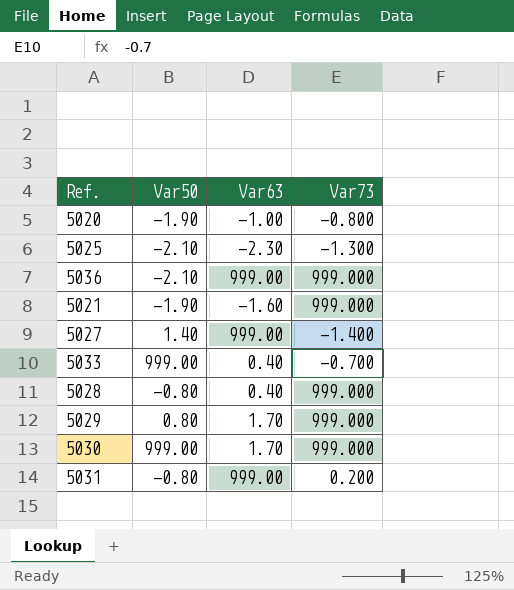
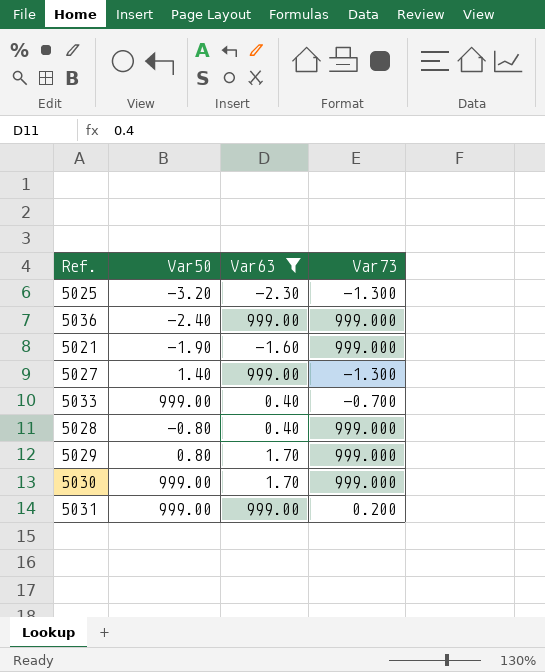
filter: none -> Var63 != -1.00
5025 | Var50: -2.10 -> -3.20
5036 | Var50: -2.10 -> -2.40
5027 | Var73: -1.400 -> -1.300
5031 | Var50: -0.80 -> 999.00

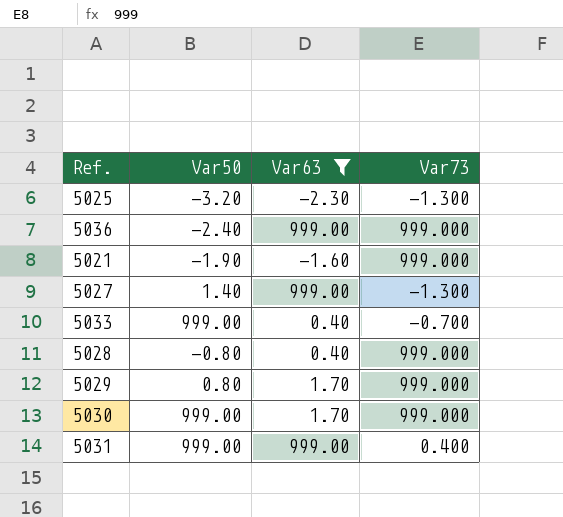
5031 | Var73: 0.200 -> 0.400

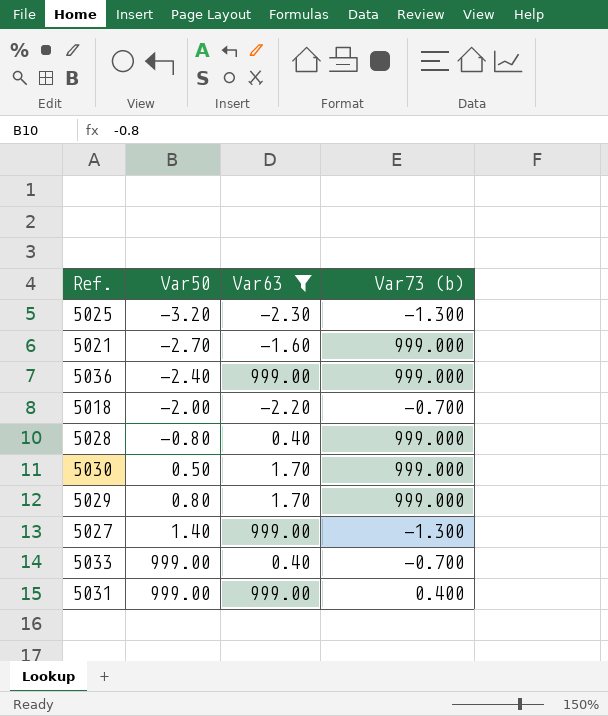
row order: none -> Var50 ascending
column name: Var73 -> Var73 (b)
5021 | Var50: -1.90 -> -2.70
row 5018: none -> -2.00 | -2.20 | -0.700
5030 | Var50: 999.00 -> 0.50

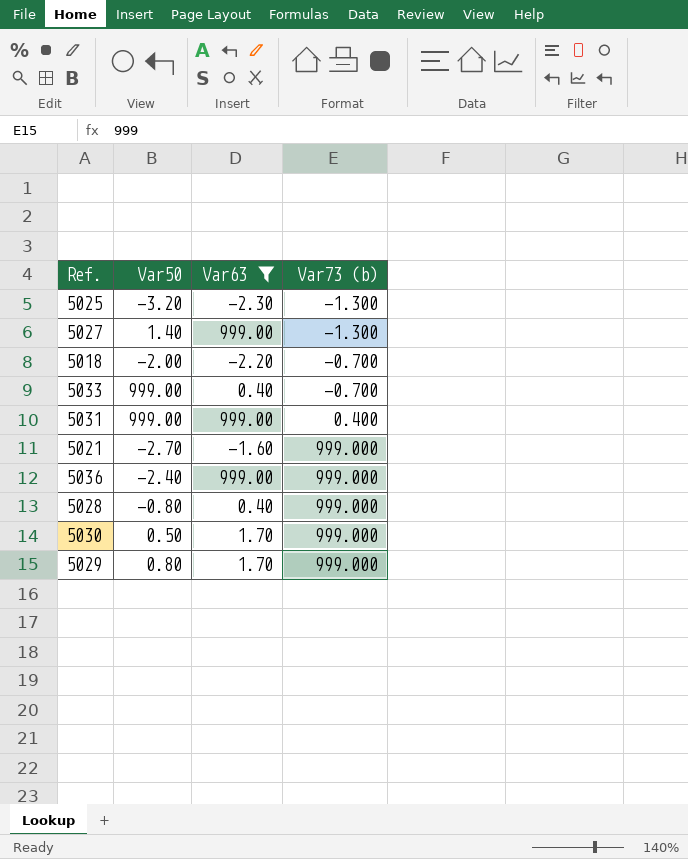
row order: Var50 ascending -> Var73 (b) ascending

